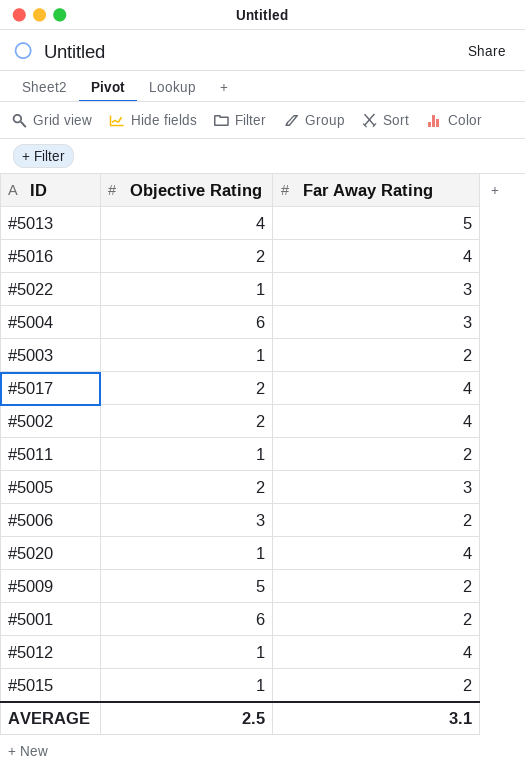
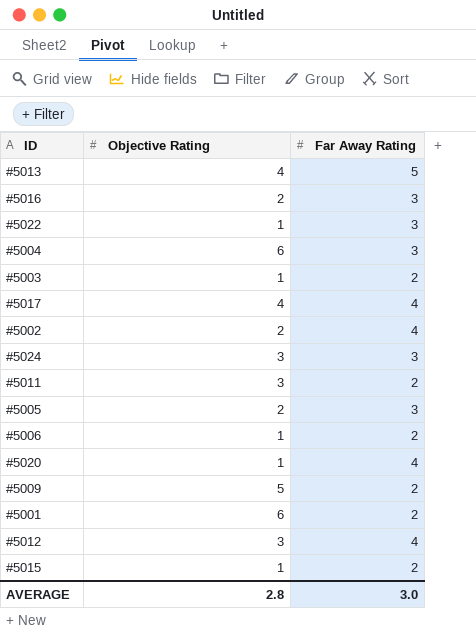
#5016 | Far Away Rating: 4 -> 3
#5017 | Objective Rating: 2 -> 4
row #5024: none -> 3 | 3
#5011 | Objective Rating: 1 -> 3
#5006 | Objective Rating: 3 -> 1
#5012 | Objective Rating: 1 -> 3
AVERAGE | Objective Rating: 2.5 -> 2.8
AVERAGE | Far Away Rating: 3.1 -> 3.0

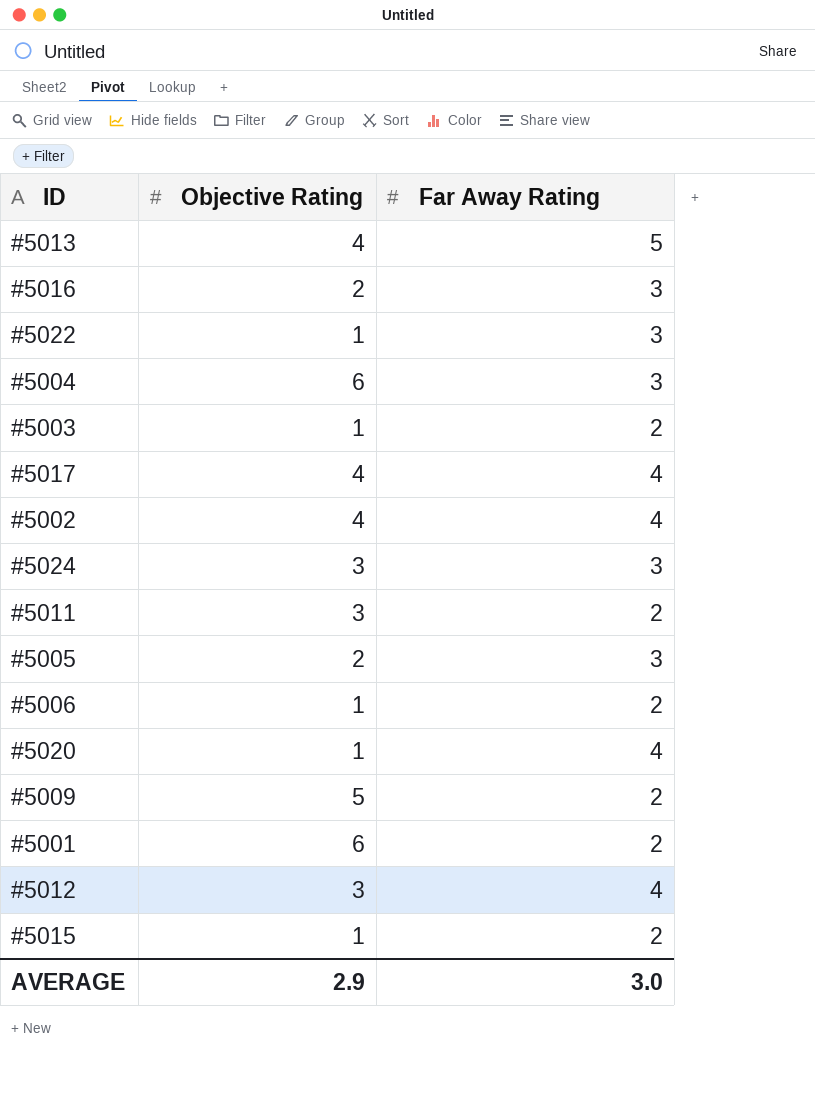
#5002 | Objective Rating: 2 -> 4
AVERAGE | Objective Rating: 2.8 -> 2.9

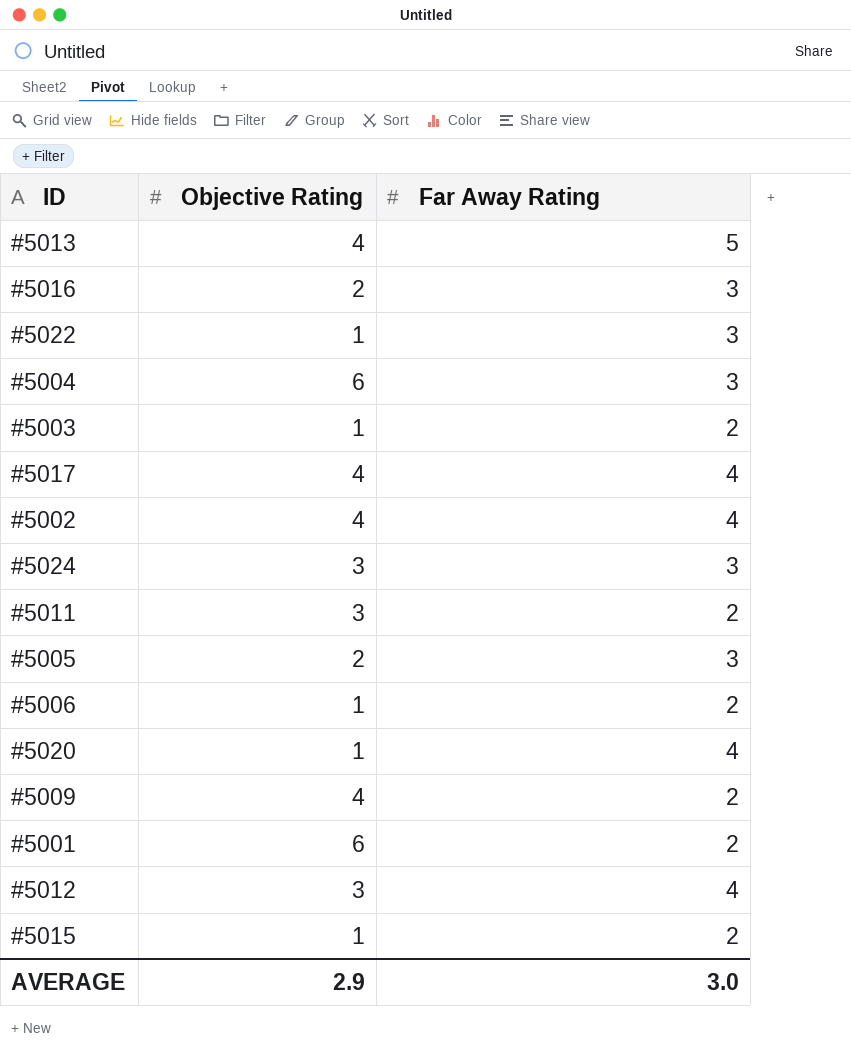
#5009 | Objective Rating: 5 -> 4

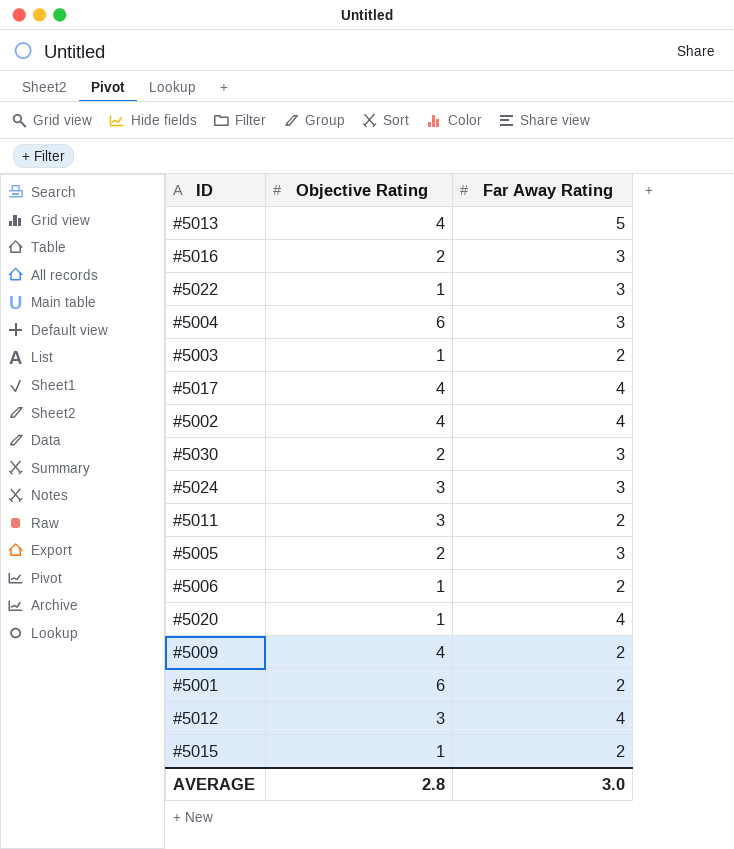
row #5030: none -> 2 | 3
AVERAGE | Objective Rating: 2.9 -> 2.8

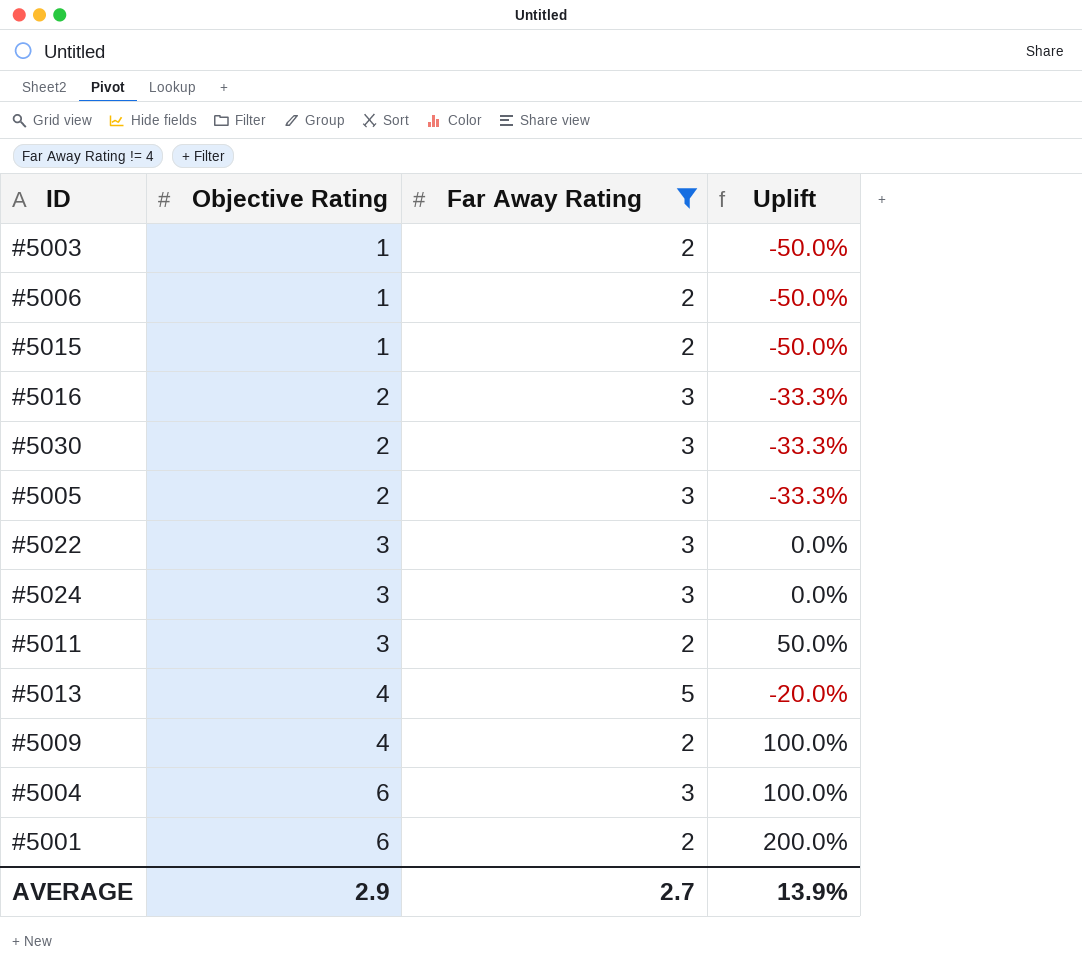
filter: none -> Far Away Rating != 4
row order: none -> Objective Rating ascending
column Uplift | formula: none -> ([Objective Rating] - [Far Away Rating]) / [Far Away Rating]
#5022 | Objective Rating: 1 -> 3
AVERAGE | Objective Rating: 2.8 -> 2.9
AVERAGE | Far Away Rating: 3.0 -> 2.7

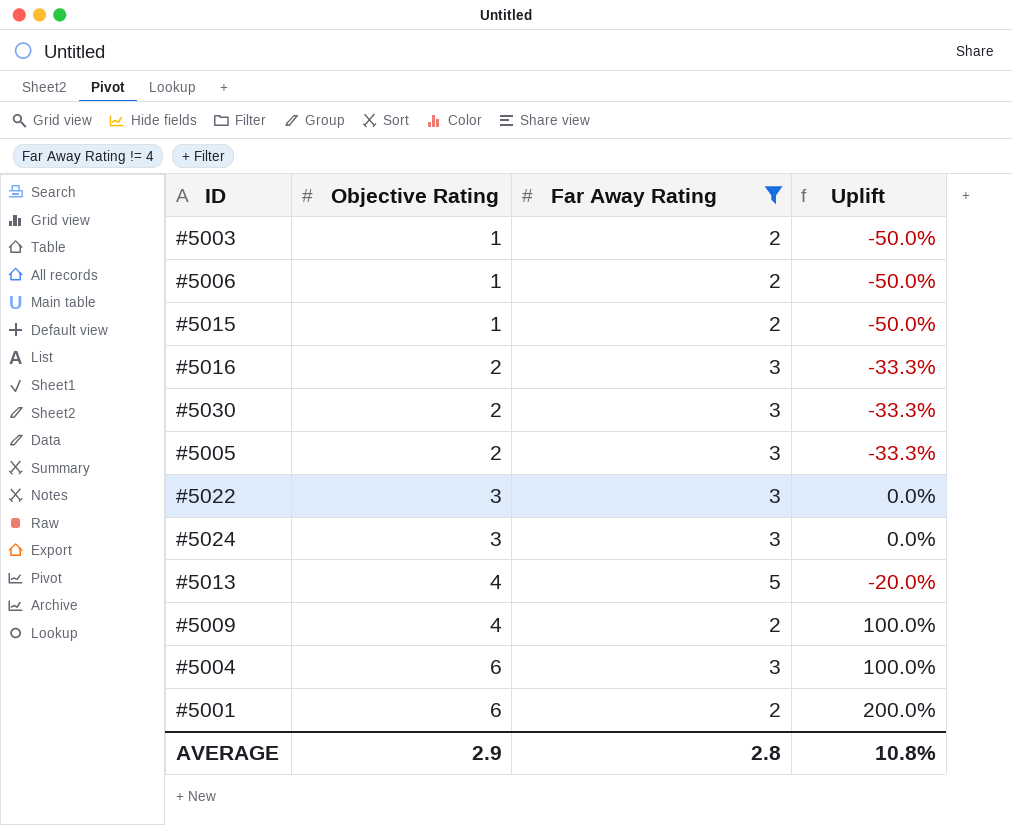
row #5011: 3 | 2 | 50.0% -> none
AVERAGE | Far Away Rating: 2.7 -> 2.8
AVERAGE | Uplift: 13.9% -> 10.8%

